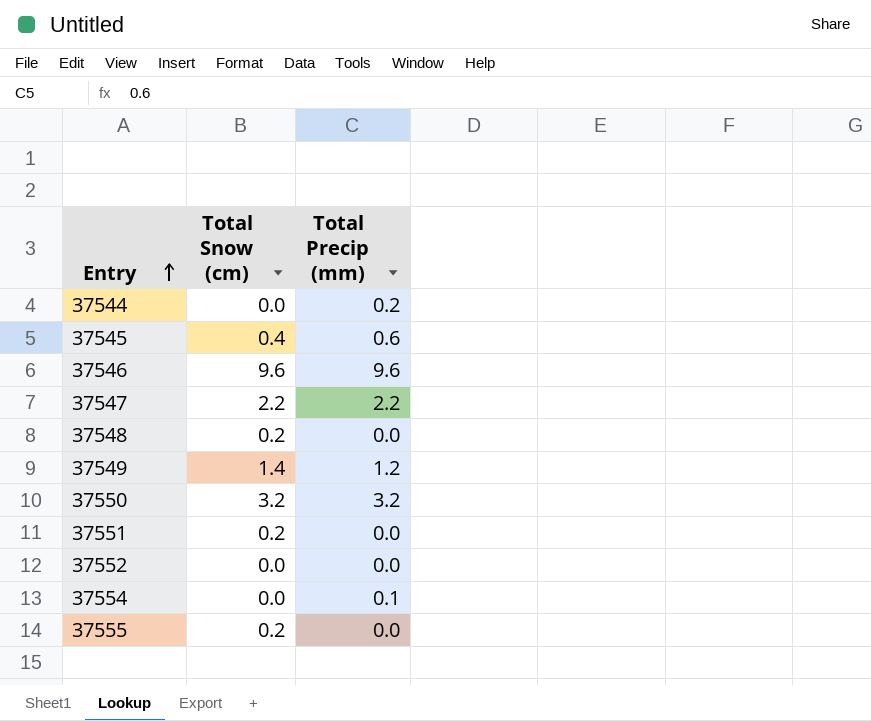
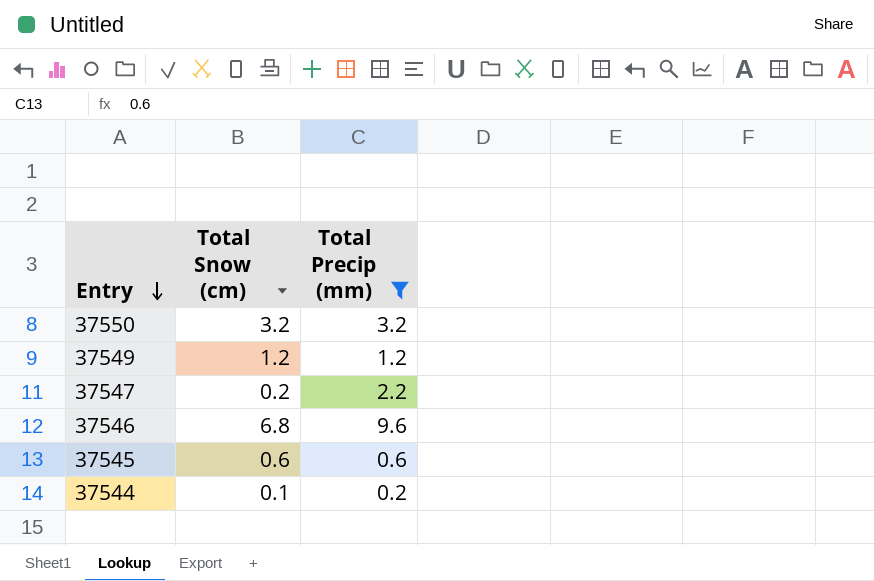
filter: none -> Total Precip (mm) >= 0.2
row order: Entry ascending -> Entry descending
37549 | Total Snow (cm): 1.4 -> 1.2
37547 | Total Snow (cm): 2.2 -> 0.2
37546 | Total Snow (cm): 9.6 -> 6.8
37545 | Total Snow (cm): 0.4 -> 0.6
37544 | Total Snow (cm): 0.0 -> 0.1

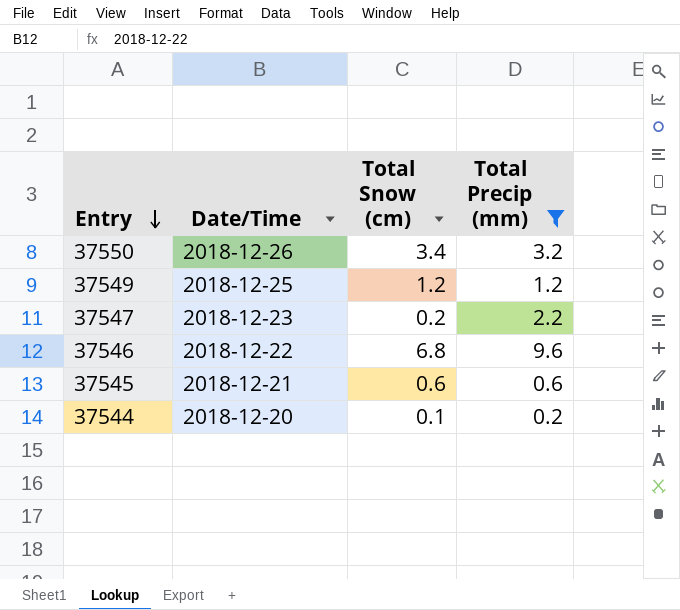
column Date/Time | position: none -> 2
37550 | Total Snow (cm): 3.2 -> 3.4

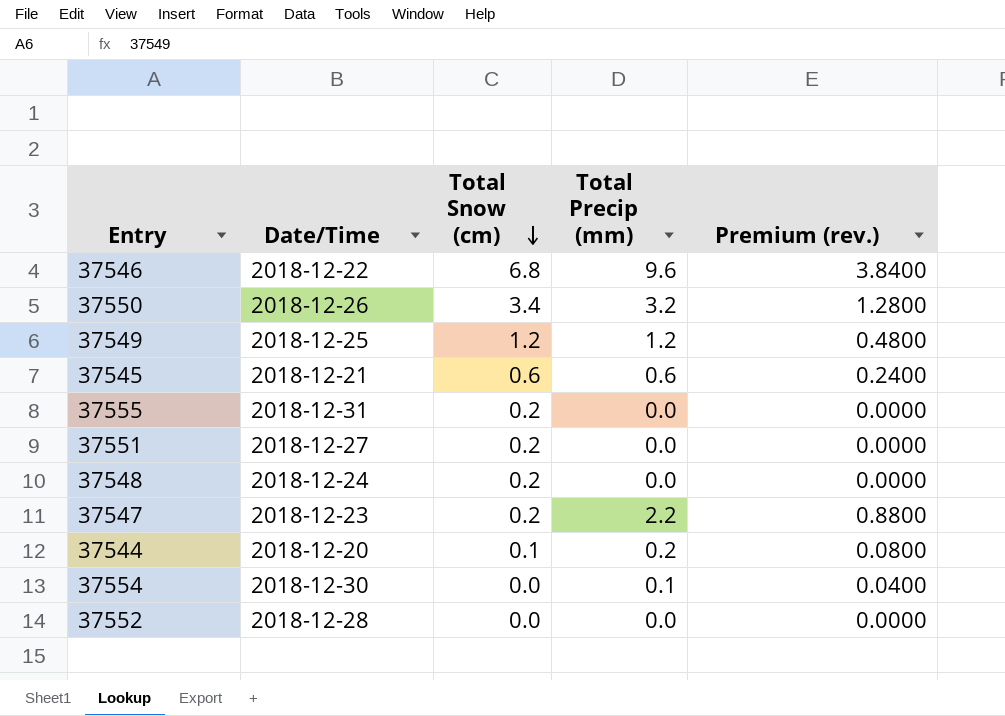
filter: Total Precip (mm) >= 0.2 -> none
row order: Entry descending -> Total Snow (cm) descending
column Premium (rev.) | formula: none -> [Total Precip (mm)] * 0.4

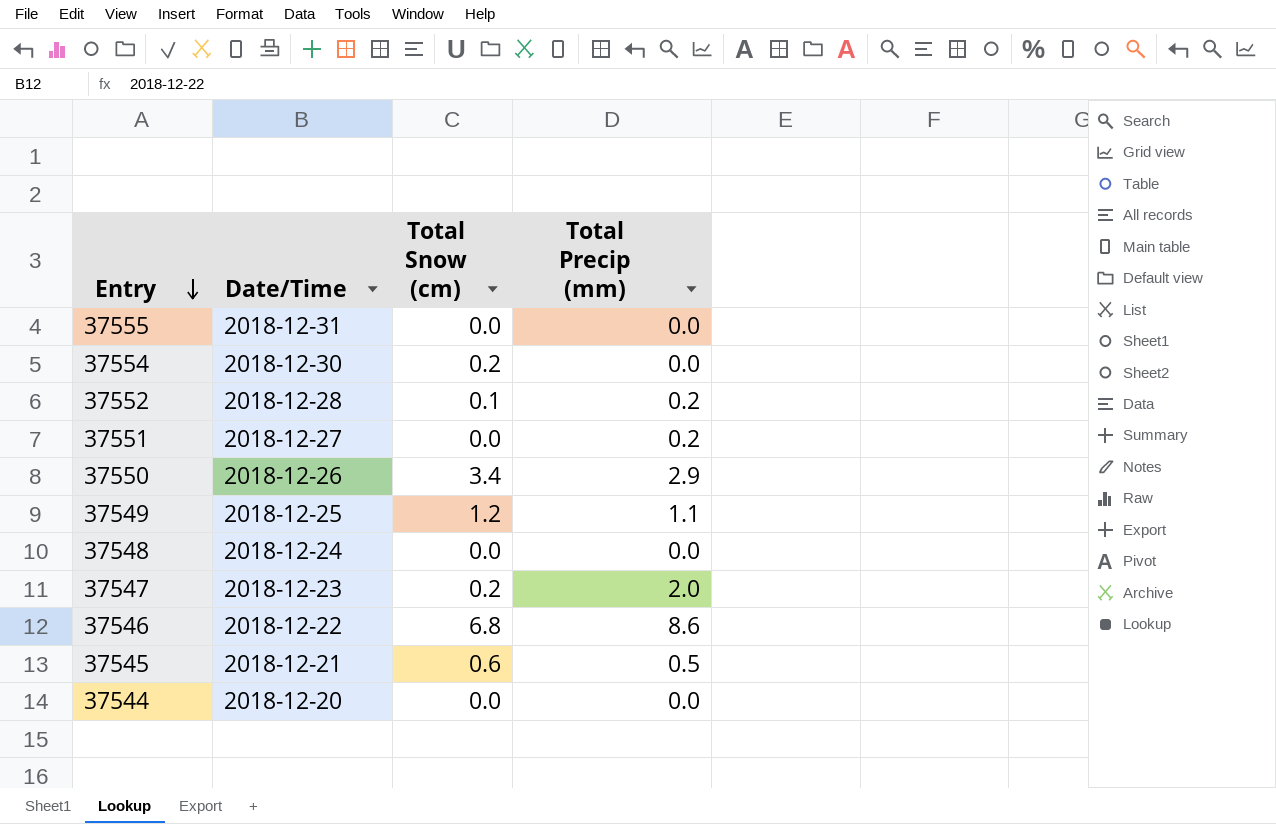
row order: Total Snow (cm) descending -> Entry descending
column Premium (rev.) | formula: [Total Precip (mm)] * 0.4 -> none
37555 | Total Snow (cm): 0.2 -> 0.0
37554 | Total Snow (cm): 0.0 -> 0.2
37554 | Total Precip (mm): 0.1 -> 0.0
37552 | Total Snow (cm): 0.0 -> 0.1
37552 | Total Precip (mm): 0.0 -> 0.2
37551 | Total Snow (cm): 0.2 -> 0.0
37551 | Total Precip (mm): 0.0 -> 0.2
37550 | Total Precip (mm): 3.2 -> 2.9
37549 | Total Precip (mm): 1.2 -> 1.1
37548 | Total Snow (cm): 0.2 -> 0.0
37547 | Total Precip (mm): 2.2 -> 2.0
37546 | Total Precip (mm): 9.6 -> 8.6
37545 | Total Precip (mm): 0.6 -> 0.5
37544 | Total Snow (cm): 0.1 -> 0.0
37544 | Total Precip (mm): 0.2 -> 0.0

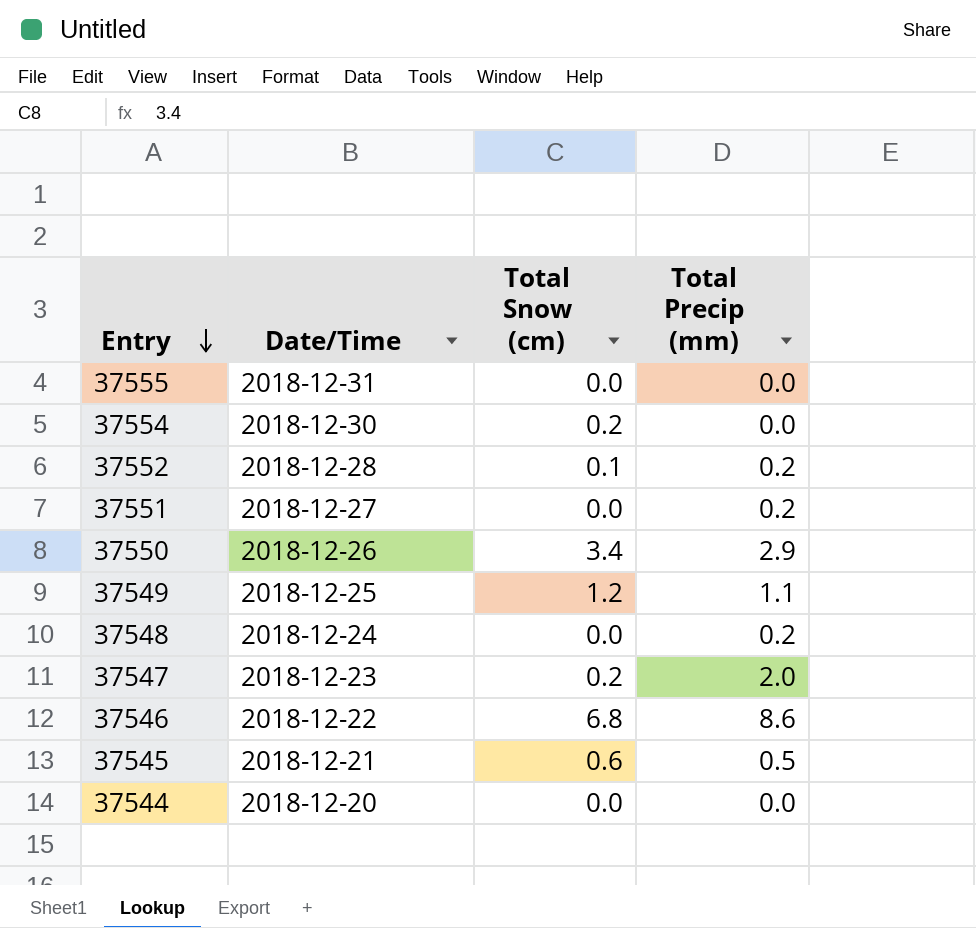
37548 | Total Precip (mm): 0.0 -> 0.2

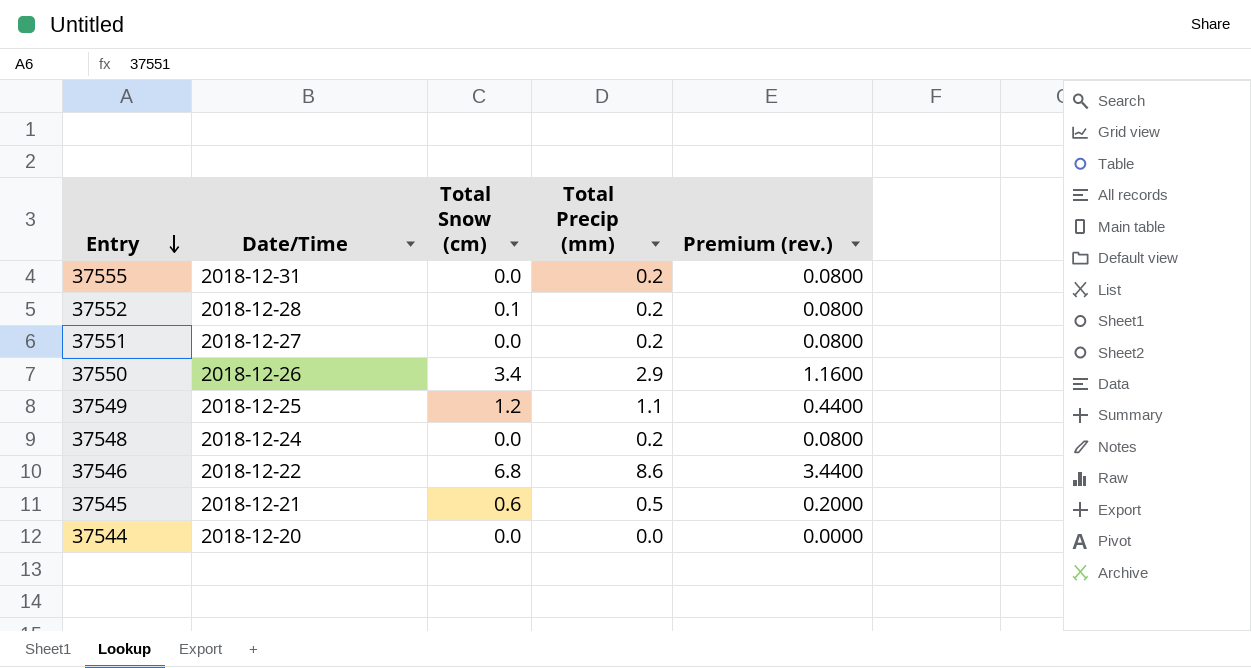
column Premium (rev.) | formula: none -> [Total Precip (mm)] * 0.4
row 37554: 2018-12-30 | 0.2 | 0.0 -> none
row 37547: 2018-12-23 | 0.2 | 2.0 -> none
37555 | Total Precip (mm): 0.0 -> 0.2

